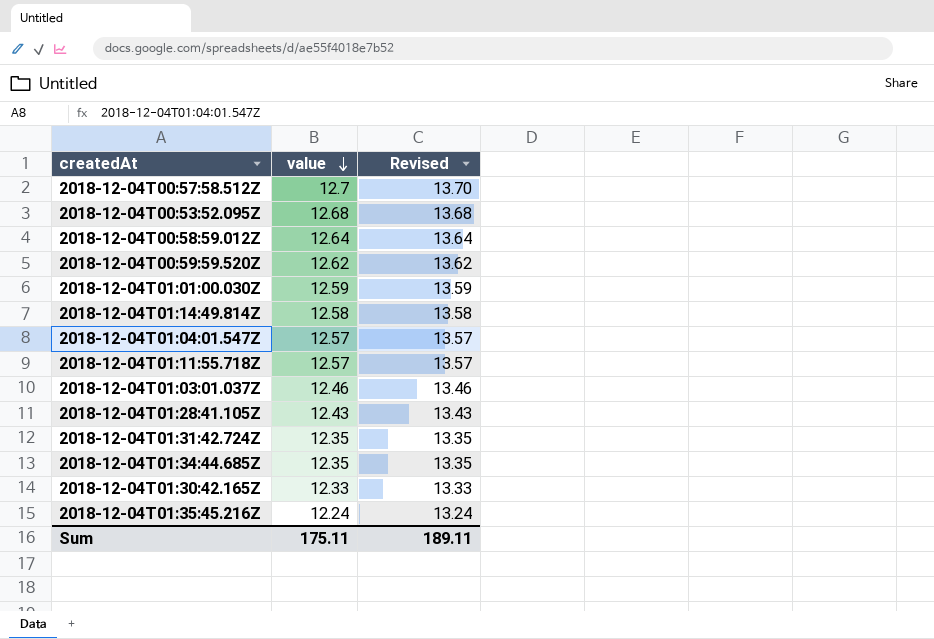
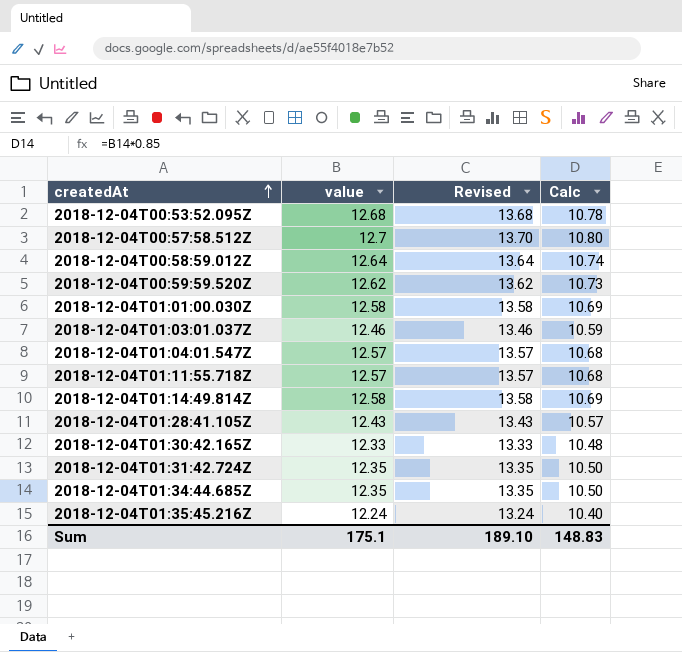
row order: value descending -> createdAt ascending
column Calc | formula: none -> [value] * 0.85
2018-12-04T01:01:00.030Z | value: 12.59 -> 12.58
2018-12-04T01:01:00.030Z | Revised: 13.59 -> 13.58
Sum | value: 175.11 -> 175.1
Sum | Revised: 189.11 -> 189.10

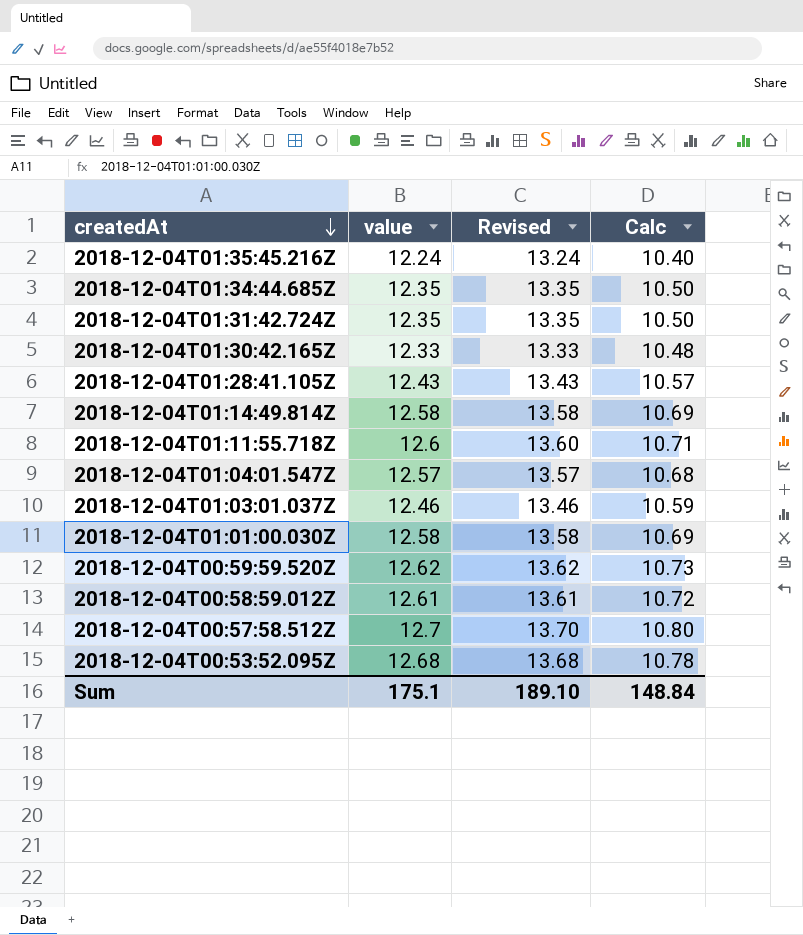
row order: createdAt ascending -> createdAt descending
2018-12-04T01:11:55.718Z | value: 12.57 -> 12.6
2018-12-04T01:11:55.718Z | Revised: 13.57 -> 13.60
2018-12-04T01:11:55.718Z | Calc: 10.68 -> 10.71
2018-12-04T00:58:59.012Z | value: 12.64 -> 12.61
2018-12-04T00:58:59.012Z | Revised: 13.64 -> 13.61
2018-12-04T00:58:59.012Z | Calc: 10.74 -> 10.72
Sum | Calc: 148.83 -> 148.84

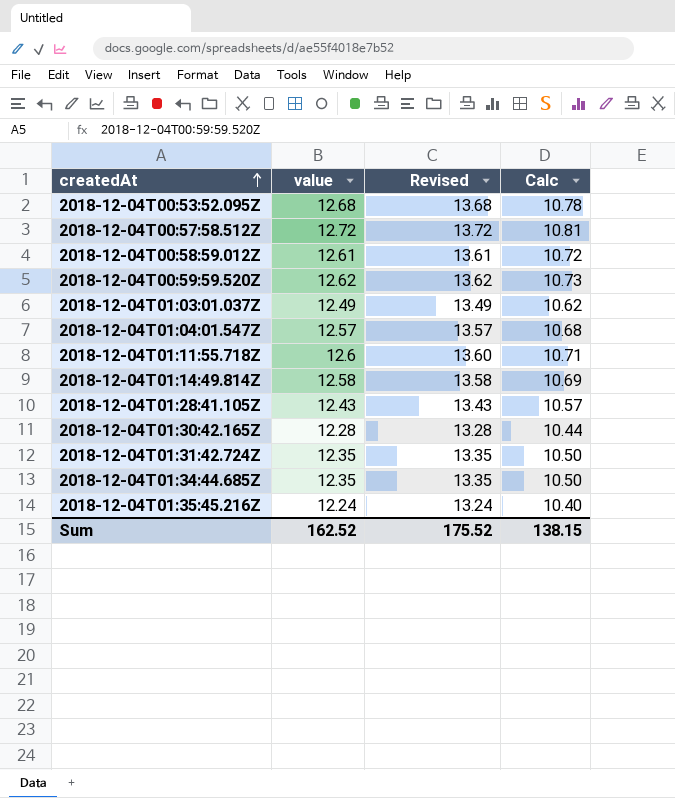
row order: createdAt descending -> createdAt ascending
row 2018-12-04T01:01:00.030Z: 12.58 | 13.58 | 10.69 -> none
2018-12-04T00:57:58.512Z | value: 12.7 -> 12.72
2018-12-04T00:57:58.512Z | Revised: 13.70 -> 13.72
2018-12-04T00:57:58.512Z | Calc: 10.80 -> 10.81
2018-12-04T01:03:01.037Z | value: 12.46 -> 12.49
2018-12-04T01:03:01.037Z | Revised: 13.46 -> 13.49
2018-12-04T01:03:01.037Z | Calc: 10.59 -> 10.62
2018-12-04T01:30:42.165Z | value: 12.33 -> 12.28
2018-12-04T01:30:42.165Z | Revised: 13.33 -> 13.28
2018-12-04T01:30:42.165Z | Calc: 10.48 -> 10.44
Sum | value: 175.1 -> 162.52
Sum | Revised: 189.10 -> 175.52
Sum | Calc: 148.84 -> 138.15

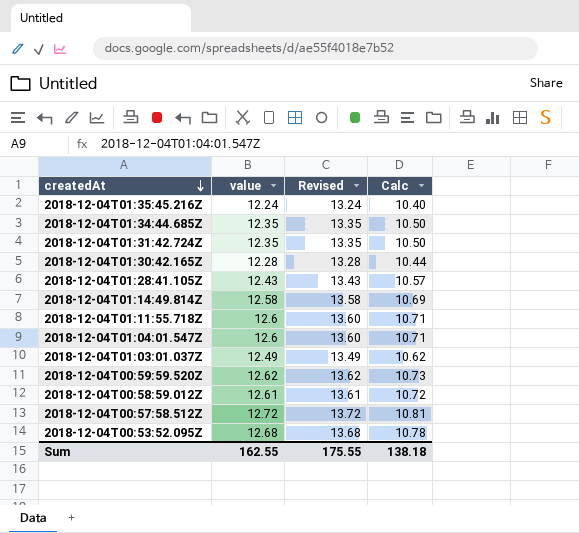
row order: createdAt ascending -> createdAt descending
2018-12-04T01:04:01.547Z | value: 12.57 -> 12.6
2018-12-04T01:04:01.547Z | Revised: 13.57 -> 13.60
2018-12-04T01:04:01.547Z | Calc: 10.68 -> 10.71
Sum | value: 162.52 -> 162.55
Sum | Revised: 175.52 -> 175.55
Sum | Calc: 138.15 -> 138.18

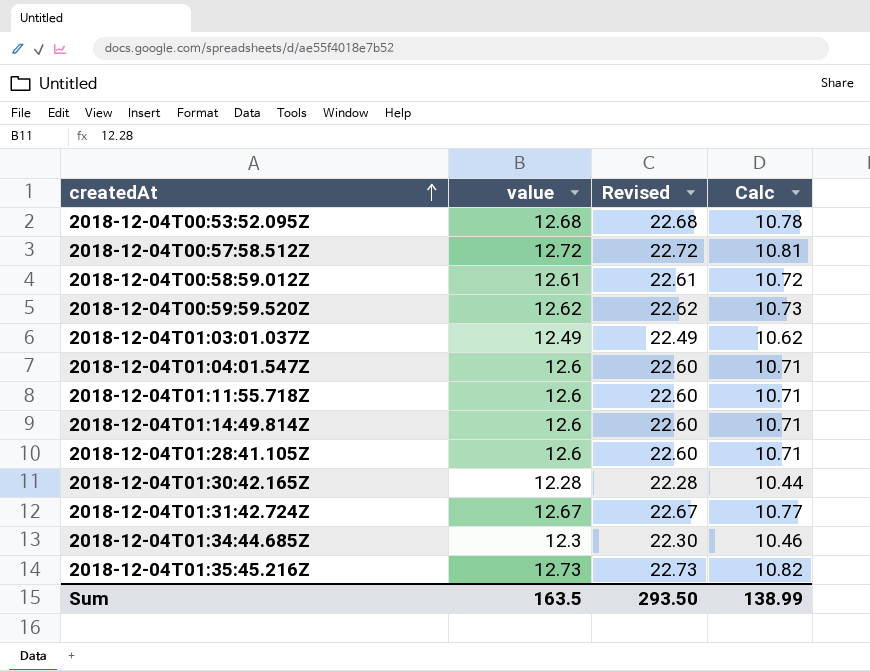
row order: createdAt descending -> createdAt ascending
column Revised | formula: [value] + 1 -> [value] + 10
2018-12-04T01:14:49.814Z | value: 12.58 -> 12.6
2018-12-04T01:14:49.814Z | Calc: 10.69 -> 10.71
2018-12-04T01:28:41.105Z | value: 12.43 -> 12.6
2018-12-04T01:28:41.105Z | Calc: 10.57 -> 10.71
2018-12-04T01:31:42.724Z | value: 12.35 -> 12.67
2018-12-04T01:31:42.724Z | Calc: 10.50 -> 10.77
2018-12-04T01:34:44.685Z | value: 12.35 -> 12.3
2018-12-04T01:34:44.685Z | Calc: 10.50 -> 10.46
2018-12-04T01:35:45.216Z | value: 12.24 -> 12.73
2018-12-04T01:35:45.216Z | Calc: 10.40 -> 10.82
Sum | value: 162.55 -> 163.5
Sum | Revised: 175.55 -> 293.50
Sum | Calc: 138.18 -> 138.99

